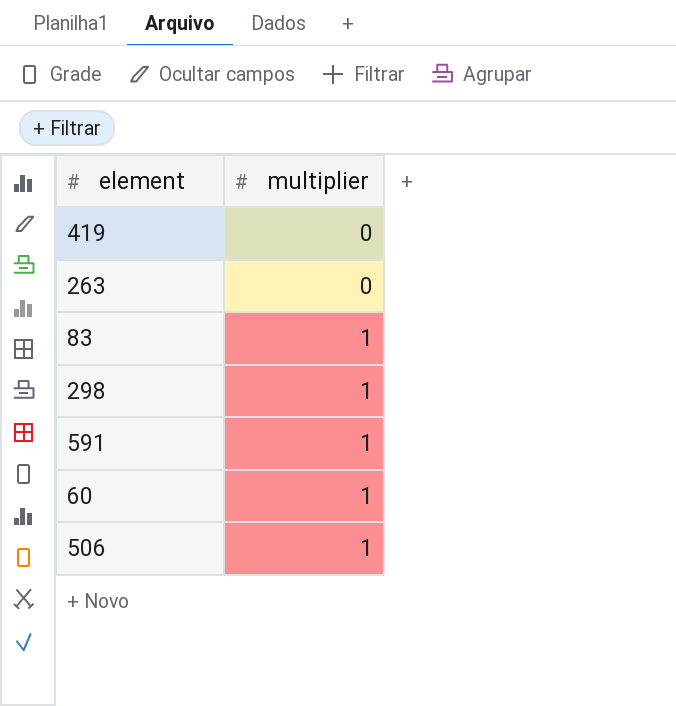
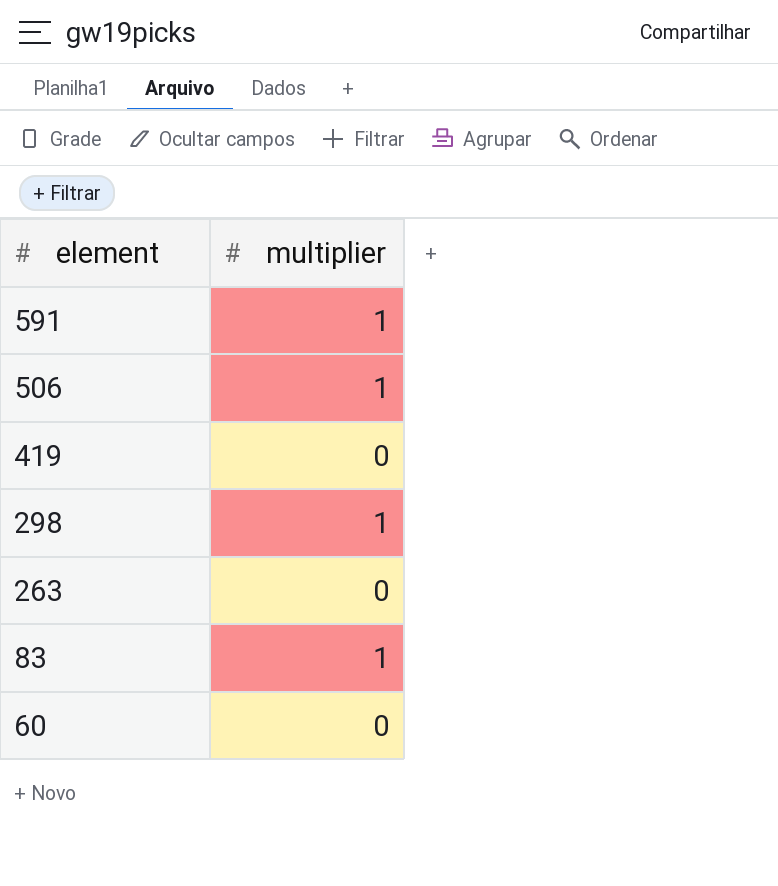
row order: multiplier ascending -> element descending
60 | multiplier: 1 -> 0

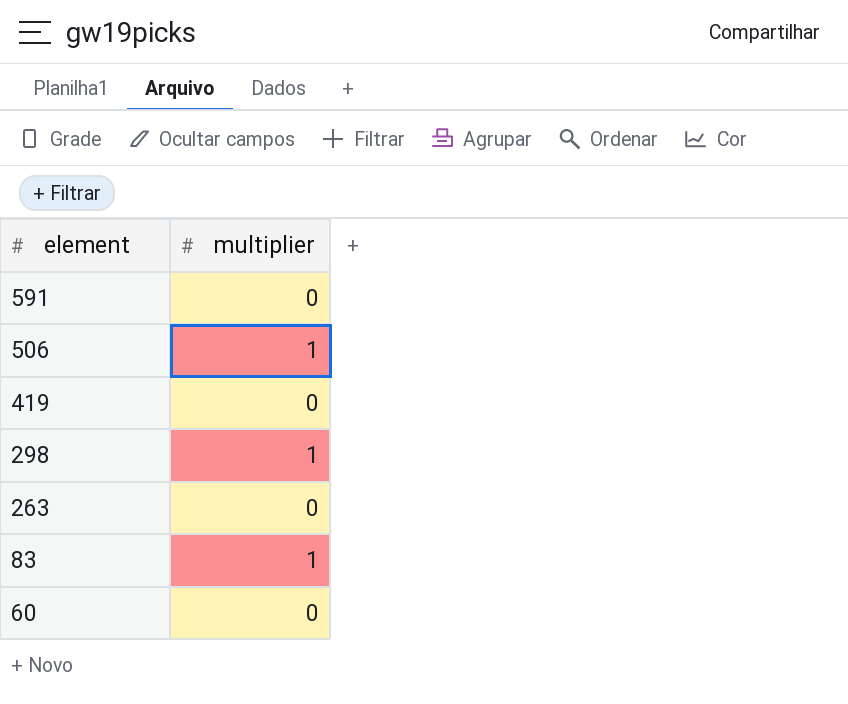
591 | multiplier: 1 -> 0

